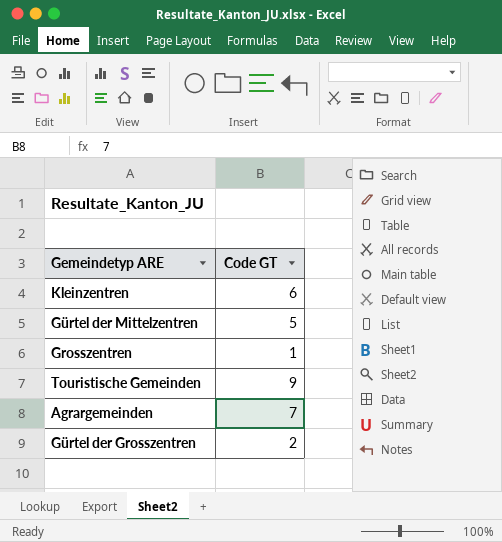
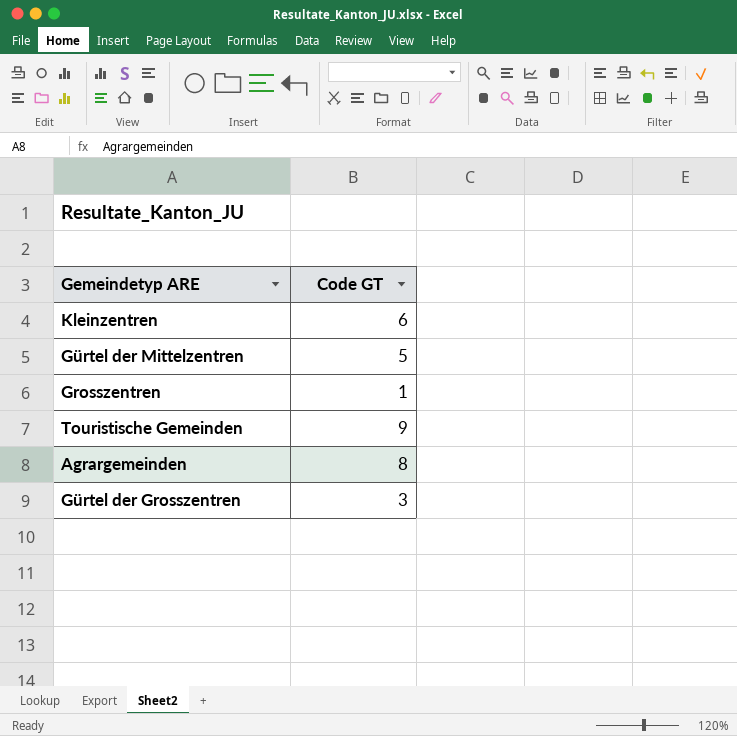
Agrargemeinden | Code GT: 7 -> 8
Gürtel der Grosszentren | Code GT: 2 -> 3

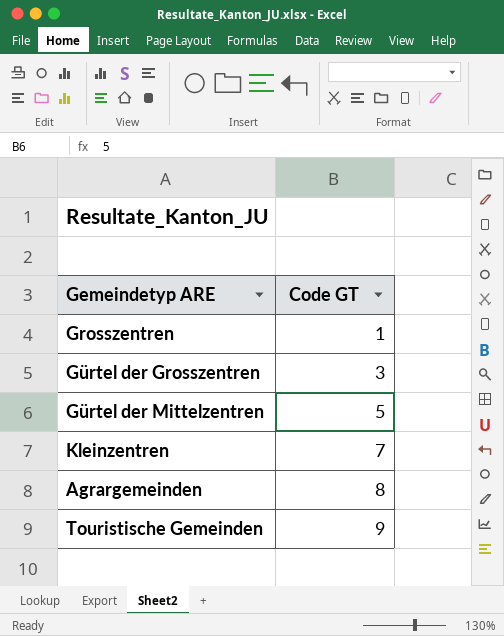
row order: none -> Code GT ascending
Kleinzentren | Code GT: 6 -> 7

